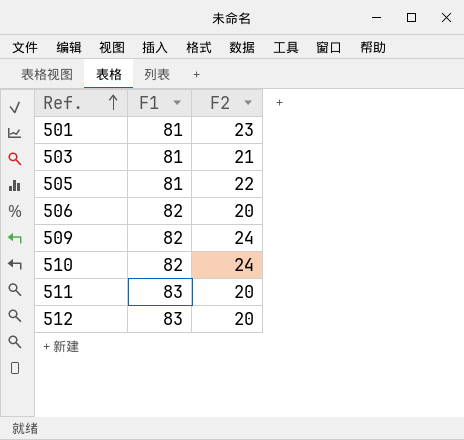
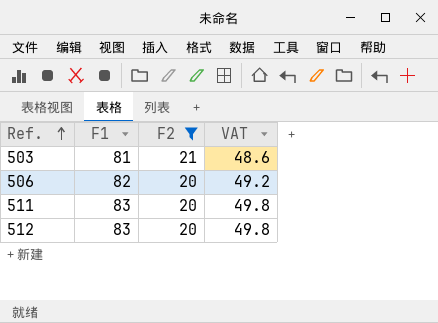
filter: none -> F2 <= 21
column VAT | formula: none -> [F1] * 0.6

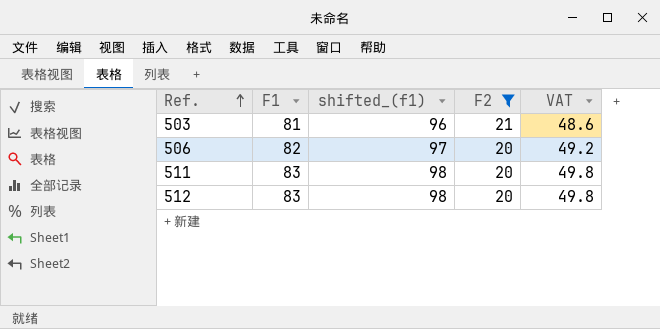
column shifted_(f1) | formula: none -> [F1] + 15

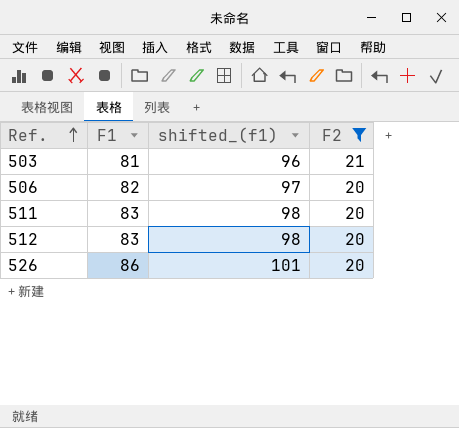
column VAT | formula: [F1] * 0.6 -> none
row 526: none -> 86 | 101 | 20

